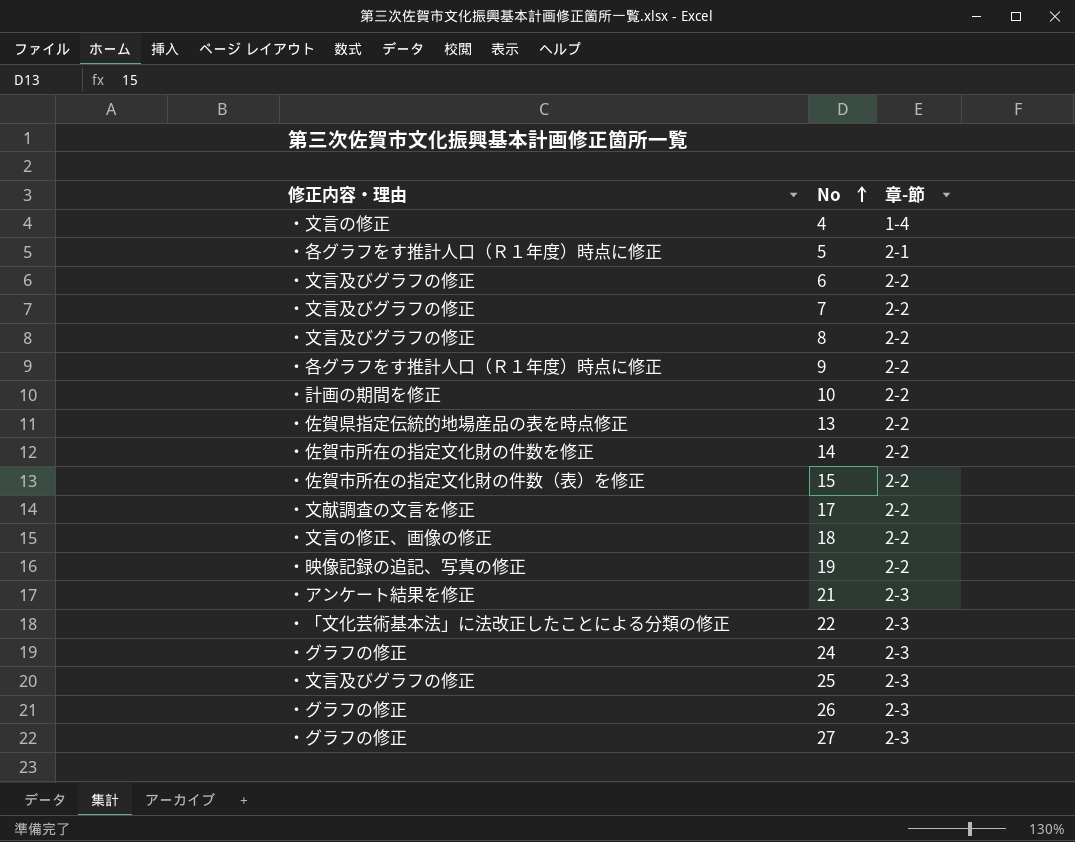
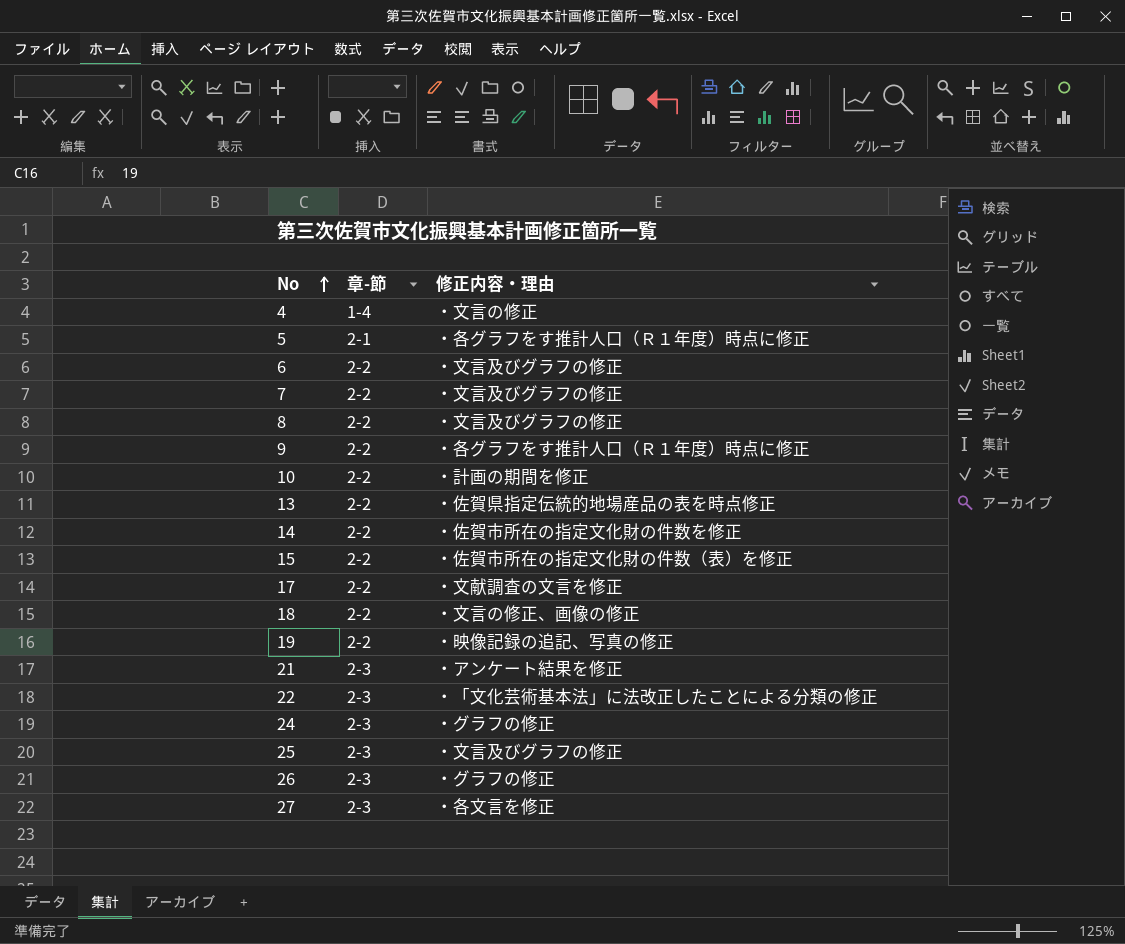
column 修正内容・理由 | position: 1 -> 3
27 | 修正内容・理由: ・グラフの修正 -> ・各文言を修正

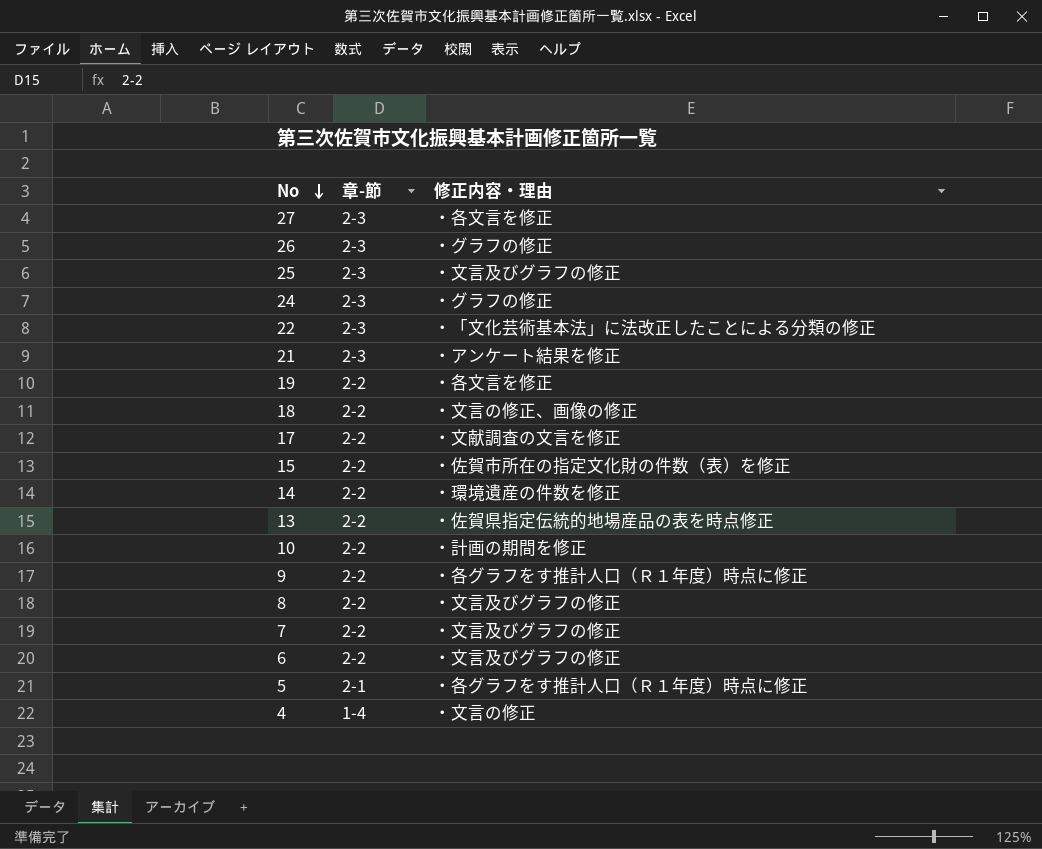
row order: No ascending -> No descending
19 | 修正内容・理由: ・映像記録の追記、写真の修正 -> ・各文言を修正
14 | 修正内容・理由: ・佐賀市所在の指定文化財の件数を修正 -> ・環境遺産の件数を修正

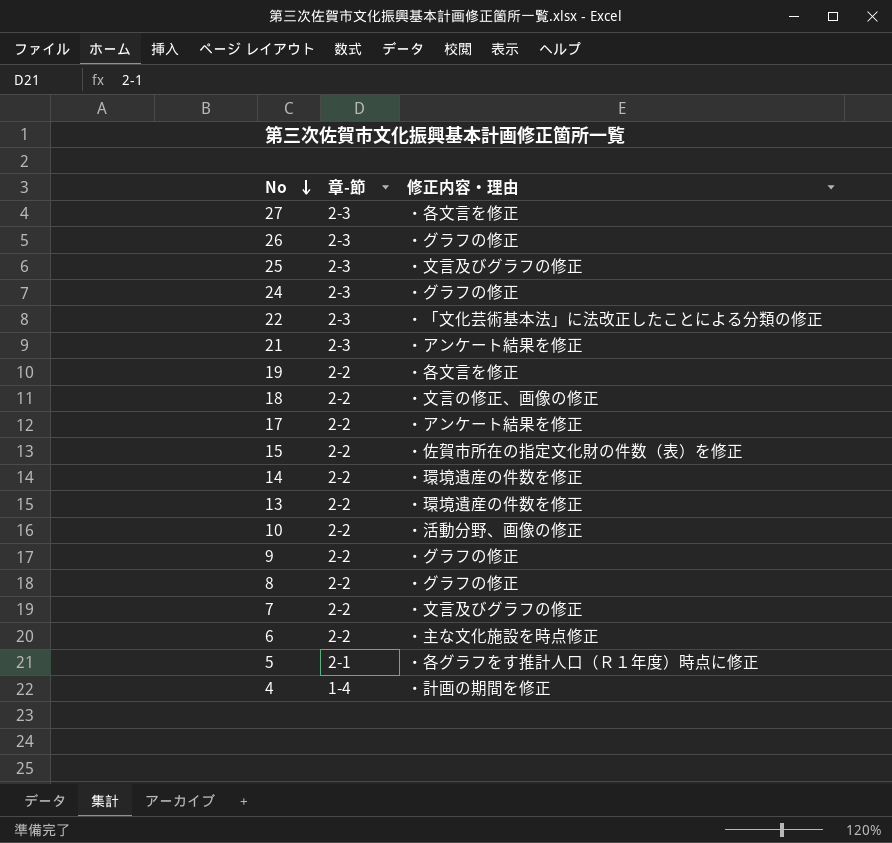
17 | 修正内容・理由: ・文献調査の文言を修正 -> ・アンケート結果を修正
13 | 修正内容・理由: ・佐賀県指定伝統的地場産品の表を時点修正 -> ・環境遺産の件数を修正
10 | 修正内容・理由: ・計画の期間を修正 -> ・活動分野、画像の修正
9 | 修正内容・理由: ・各グラフをす推計人口（Ｒ１年度）時点に修正 -> ・グラフの修正
8 | 修正内容・理由: ・文言及びグラフの修正 -> ・グラフの修正
6 | 修正内容・理由: ・文言及びグラフの修正 -> ・主な文化施設を時点修正
4 | 修正内容・理由: ・文言の修正 -> ・計画の期間を修正

